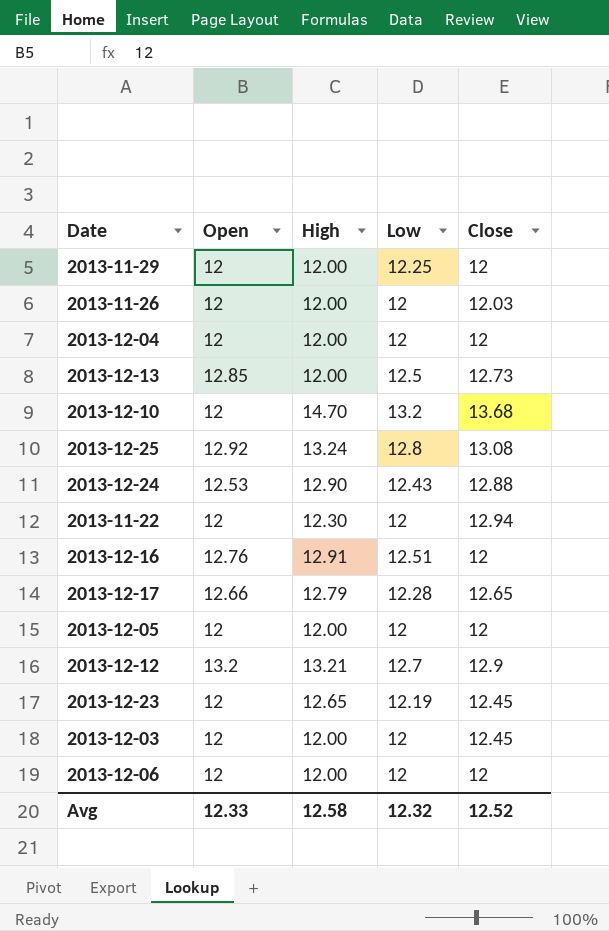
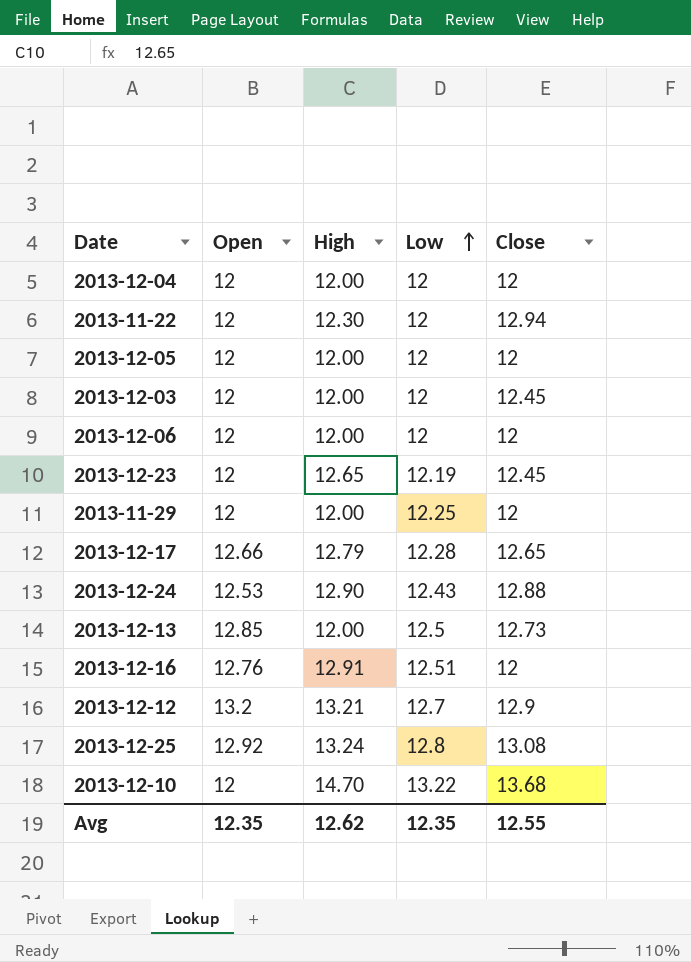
row order: none -> Low ascending
row 2013-11-26: 12 | 12.00 | 12 | 12.03 -> none
2013-12-10 | Low: 13.2 -> 13.22
Avg | Open: 12.33 -> 12.35
Avg | High: 12.58 -> 12.62
Avg | Low: 12.32 -> 12.35
Avg | Close: 12.52 -> 12.55

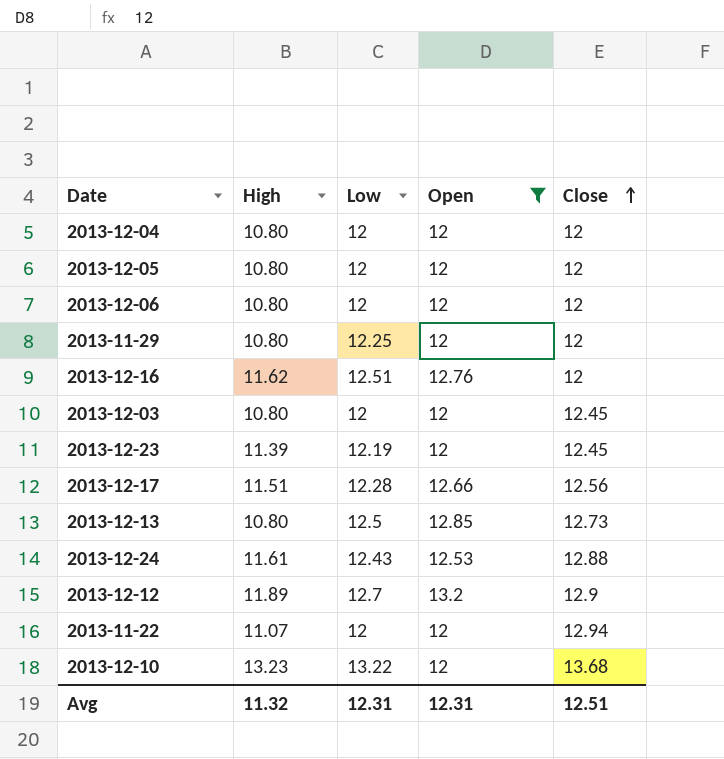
filter: none -> Open != 12.92
row order: Low ascending -> Close ascending
column Open | position: 2 -> 4
2013-12-04 | High: 12.00 -> 10.80
2013-12-05 | High: 12.00 -> 10.80
2013-12-06 | High: 12.00 -> 10.80
2013-11-29 | High: 12.00 -> 10.80
2013-12-16 | High: 12.91 -> 11.62
2013-12-03 | High: 12.00 -> 10.80
2013-12-23 | High: 12.65 -> 11.39
2013-12-17 | High: 12.79 -> 11.51
2013-12-17 | Close: 12.65 -> 12.56
2013-12-13 | High: 12.00 -> 10.80
2013-12-24 | High: 12.90 -> 11.61
2013-12-12 | High: 13.21 -> 11.89
2013-11-22 | High: 12.30 -> 11.07
2013-12-10 | High: 14.70 -> 13.23
Avg | High: 12.62 -> 11.32
Avg | Low: 12.35 -> 12.31
Avg | Open: 12.35 -> 12.31
Avg | Close: 12.55 -> 12.51

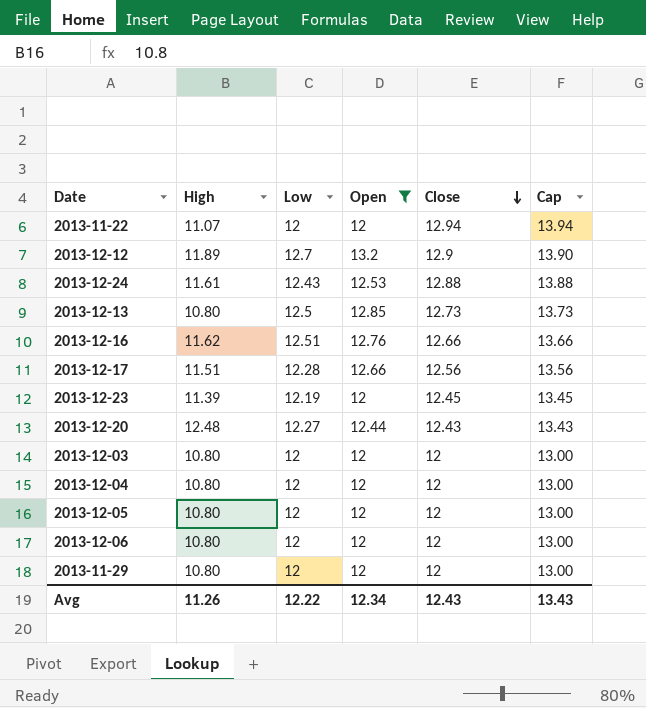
row order: Close ascending -> Close descending
column Cap | formula: none -> [Close] + 1
row 2013-12-10: 13.23 | 13.22 | 12 | 13.68 -> none
2013-12-16 | Close: 12 -> 12.66
row 2013-12-20: none -> 12.48 | 12.27 | 12.44 | 12.43 | 13.43
2013-12-03 | Close: 12.45 -> 12
2013-11-29 | Low: 12.25 -> 12
Avg | High: 11.32 -> 11.26
Avg | Low: 12.31 -> 12.22
Avg | Open: 12.31 -> 12.34
Avg | Close: 12.51 -> 12.43

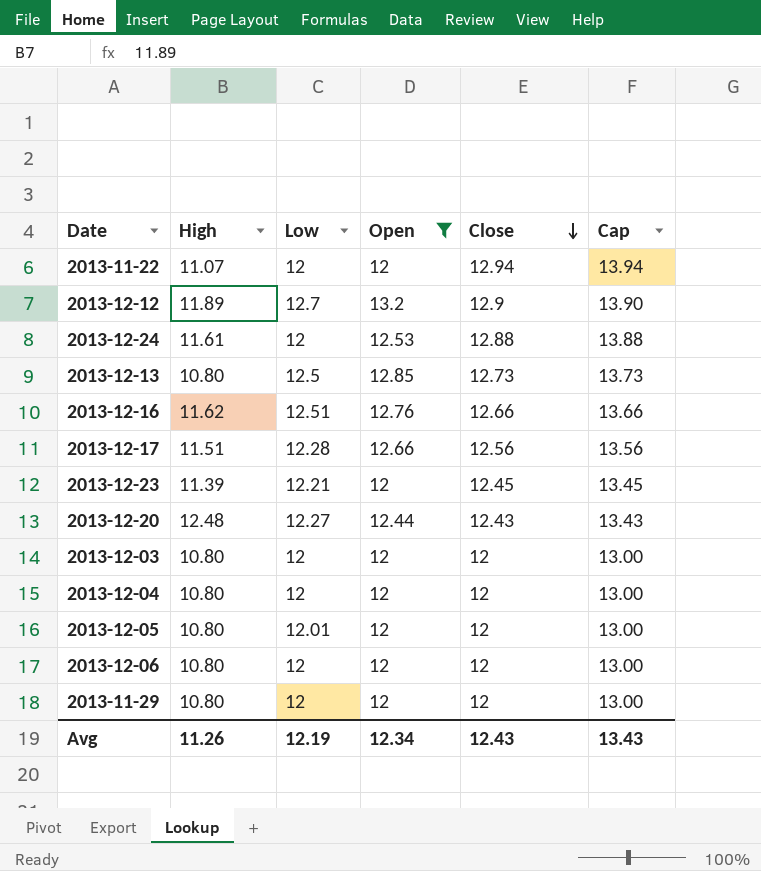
2013-12-24 | Low: 12.43 -> 12
2013-12-23 | Low: 12.19 -> 12.21
2013-12-05 | Low: 12 -> 12.01
Avg | Low: 12.22 -> 12.19

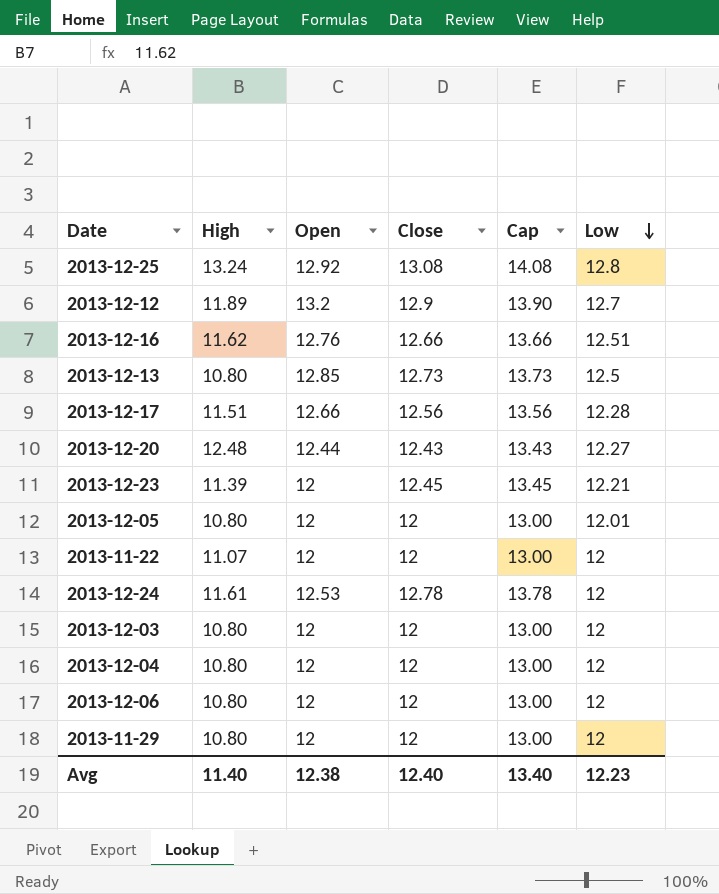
filter: Open != 12.92 -> none
row order: Close descending -> Low descending
column Low | position: 3 -> 6
2013-11-22 | Close: 12.94 -> 12
2013-11-22 | Cap: 13.94 -> 13.00
2013-12-24 | Close: 12.88 -> 12.78
2013-12-24 | Cap: 13.88 -> 13.78
Avg | High: 11.26 -> 11.40
Avg | Open: 12.34 -> 12.38
Avg | Close: 12.43 -> 12.40
Avg | Cap: 13.43 -> 13.40
Avg | Low: 12.19 -> 12.23

